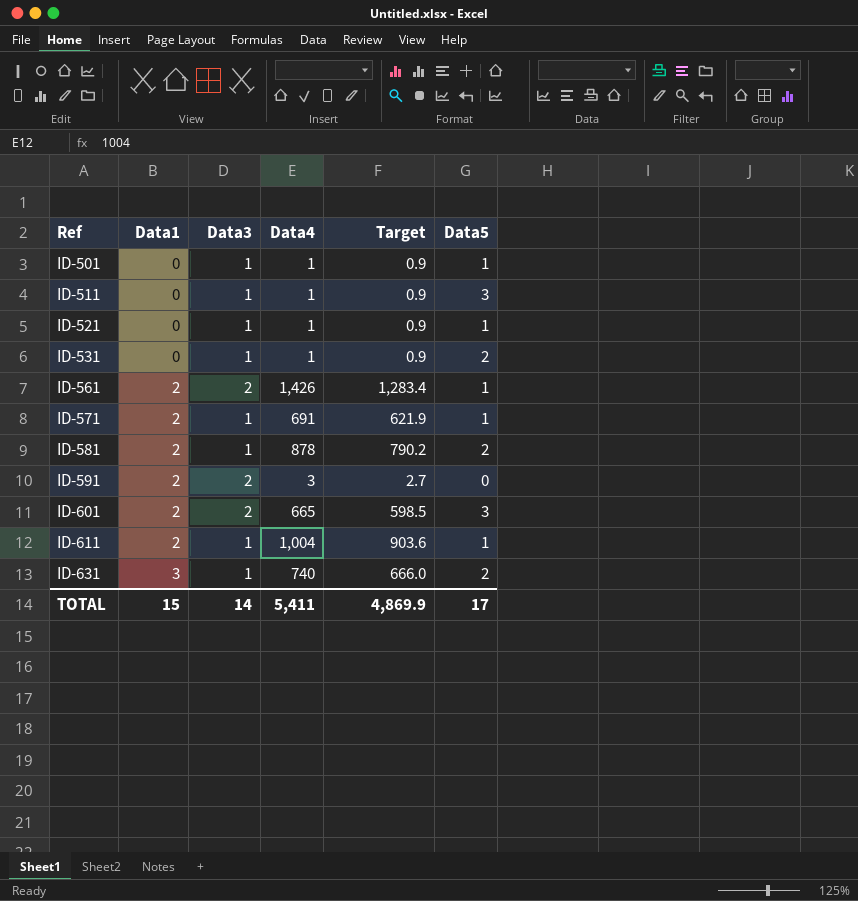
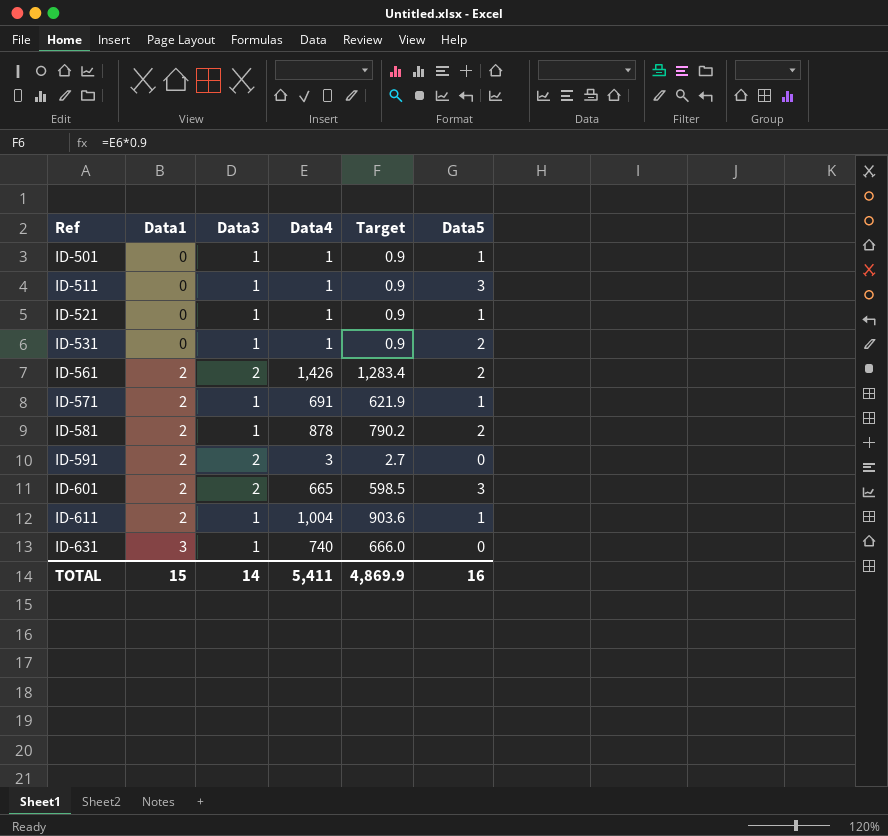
ID-561 | Data5: 1 -> 2
ID-631 | Data5: 2 -> 0
TOTAL | Data5: 17 -> 16

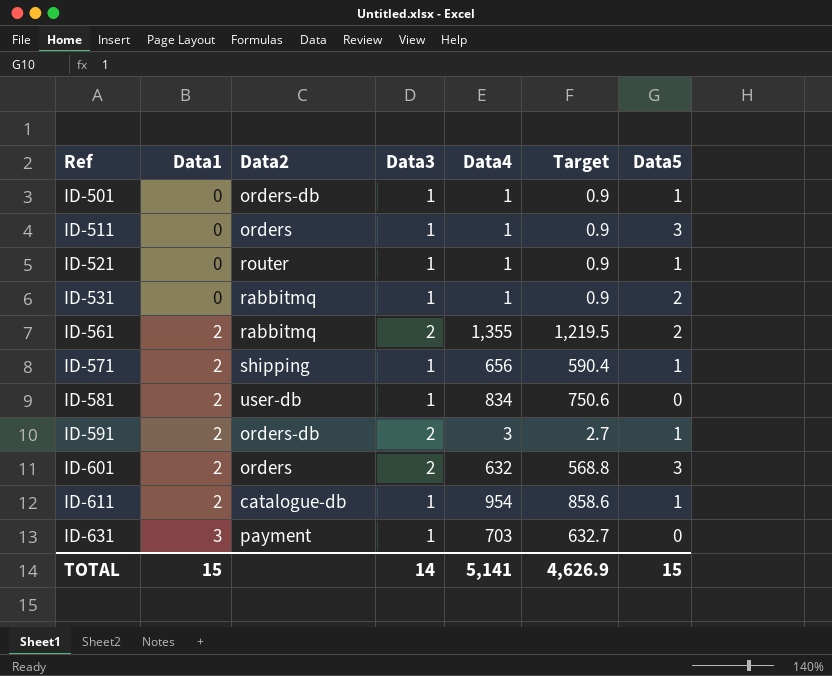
column Data2 | position: none -> 3
ID-561 | Data4: 1,426 -> 1,355
ID-561 | Target: 1,283.4 -> 1,219.5
ID-571 | Data4: 691 -> 656
ID-571 | Target: 621.9 -> 590.4
ID-581 | Data4: 878 -> 834
ID-581 | Target: 790.2 -> 750.6
ID-581 | Data5: 2 -> 0
ID-591 | Data5: 0 -> 1
ID-601 | Data4: 665 -> 632
ID-601 | Target: 598.5 -> 568.8
ID-611 | Data4: 1,004 -> 954
ID-611 | Target: 903.6 -> 858.6
ID-631 | Data4: 740 -> 703
ID-631 | Target: 666.0 -> 632.7
TOTAL | Data4: 5,411 -> 5,141
TOTAL | Target: 4,869.9 -> 4,626.9
TOTAL | Data5: 16 -> 15

